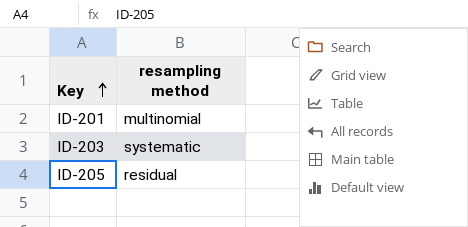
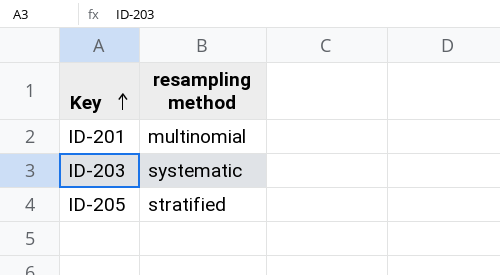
ID-205 | resampling method: residual -> stratified

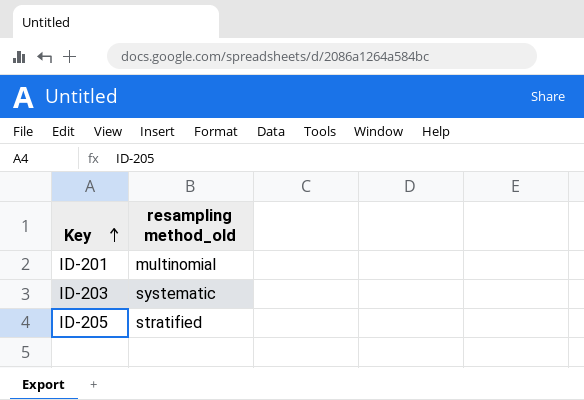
column name: resampling method -> resampling method_old

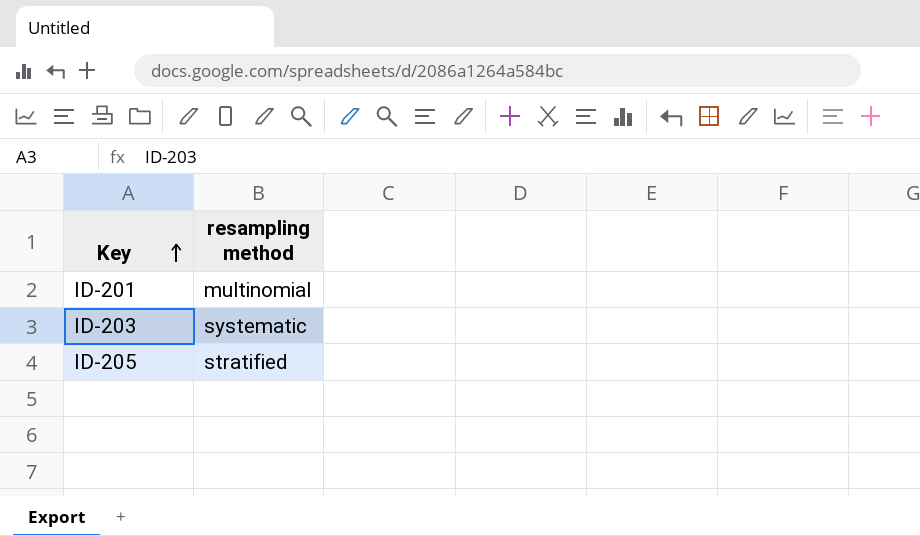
column name: resampling method_old -> resampling method

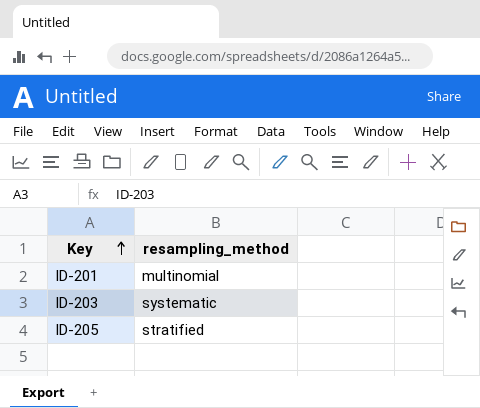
column name: resampling method -> resampling_method

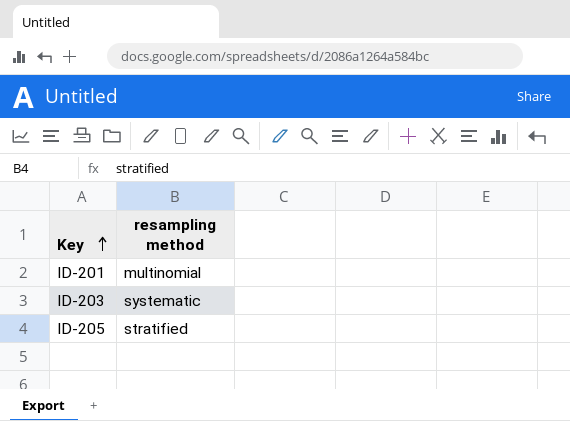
column name: resampling_method -> resampling method

